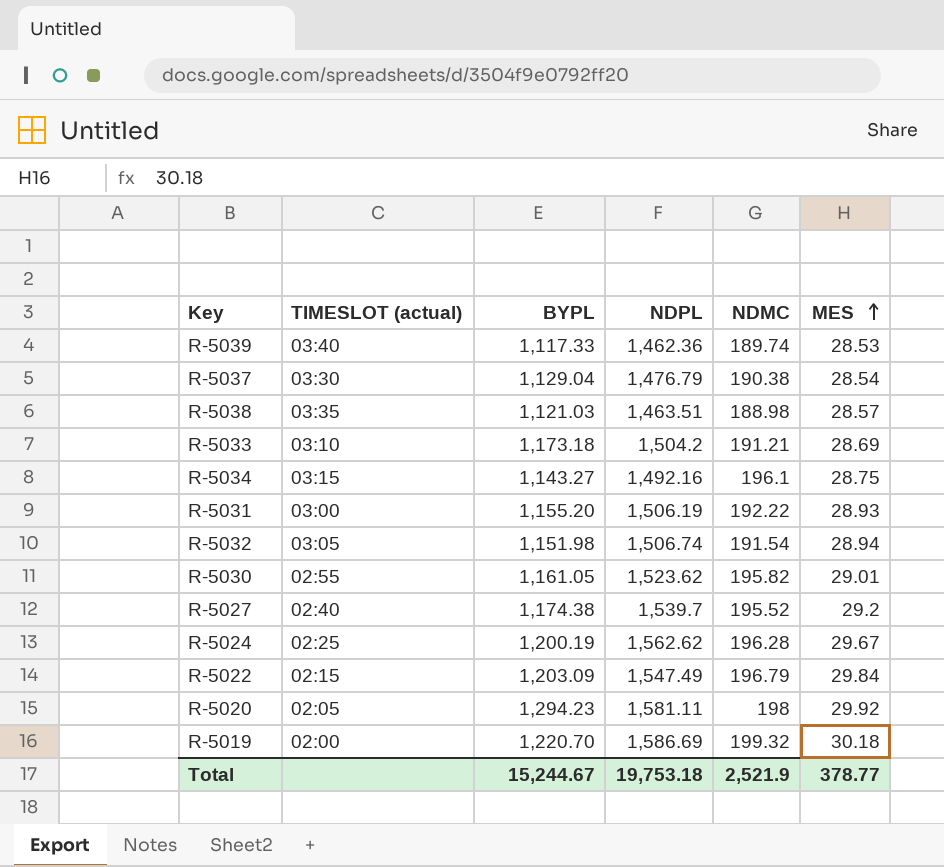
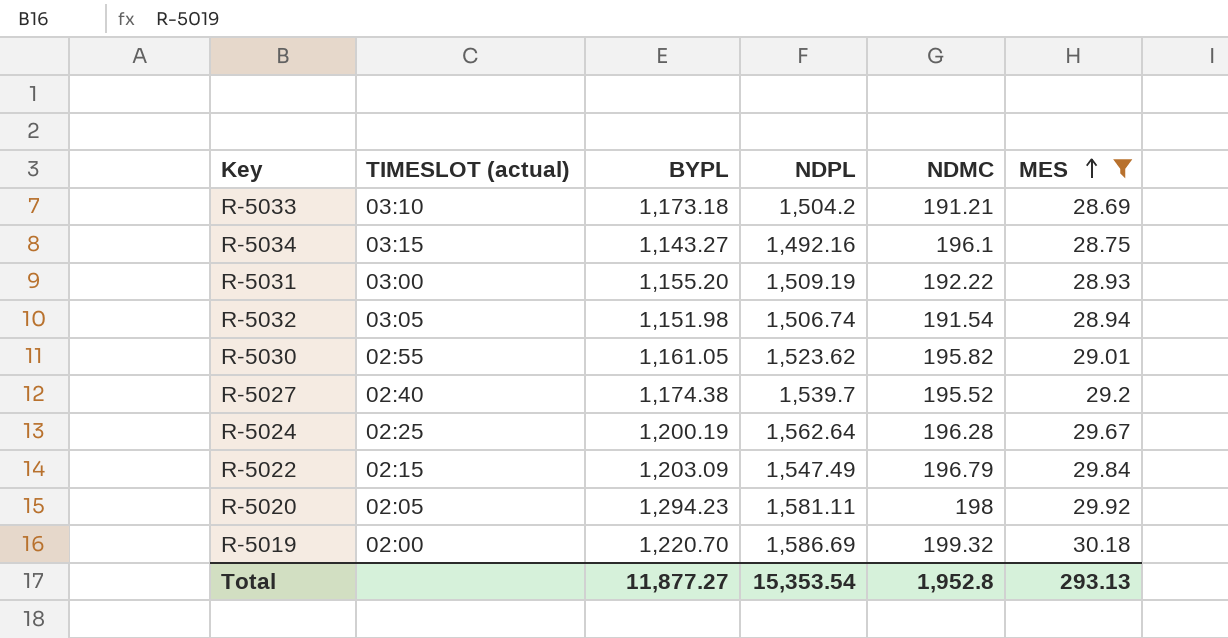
filter: none -> MES >= 28.69
R-5031 | NDPL: 1,506.19 -> 1,509.19
R-5024 | NDPL: 1,562.62 -> 1,562.64
Total | BYPL: 15,244.67 -> 11,877.27
Total | NDPL: 19,753.18 -> 15,353.54
Total | NDMC: 2,521.9 -> 1,952.8
Total | MES: 378.77 -> 293.13

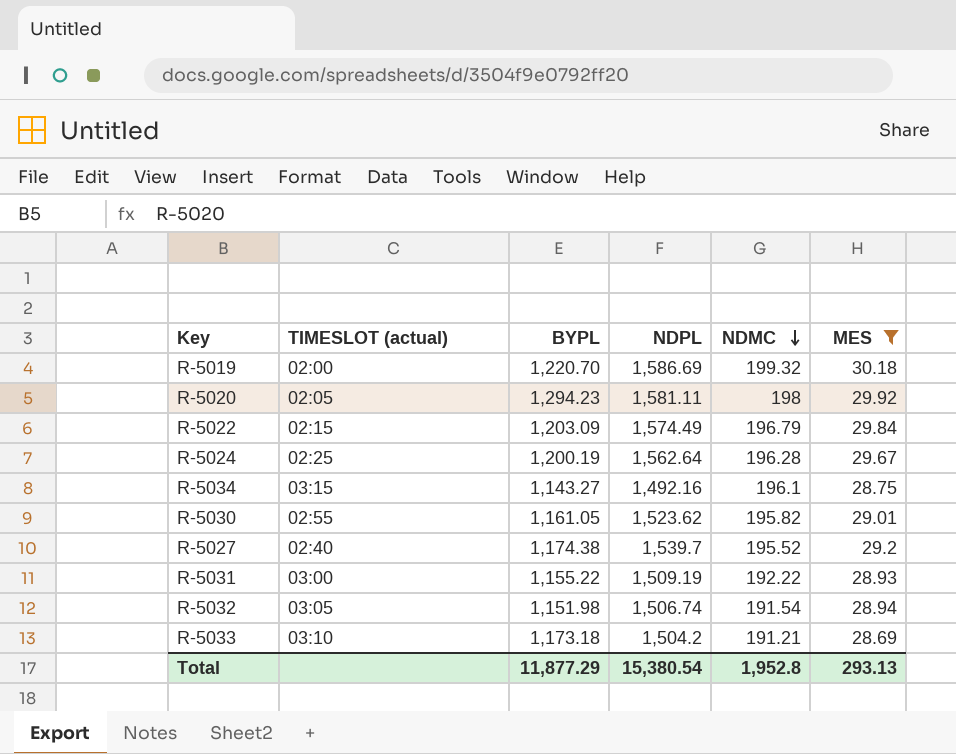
row order: MES ascending -> NDMC descending
R-5022 | NDPL: 1,547.49 -> 1,574.49
R-5031 | BYPL: 1,155.20 -> 1,155.22
Total | BYPL: 11,877.27 -> 11,877.29
Total | NDPL: 15,353.54 -> 15,380.54

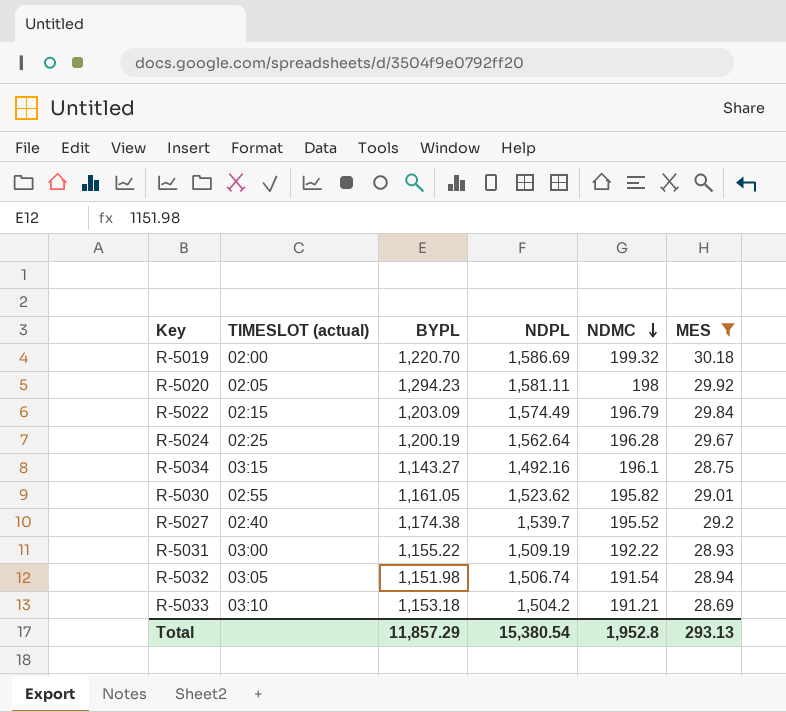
R-5033 | BYPL: 1,173.18 -> 1,153.18
Total | BYPL: 11,877.29 -> 11,857.29

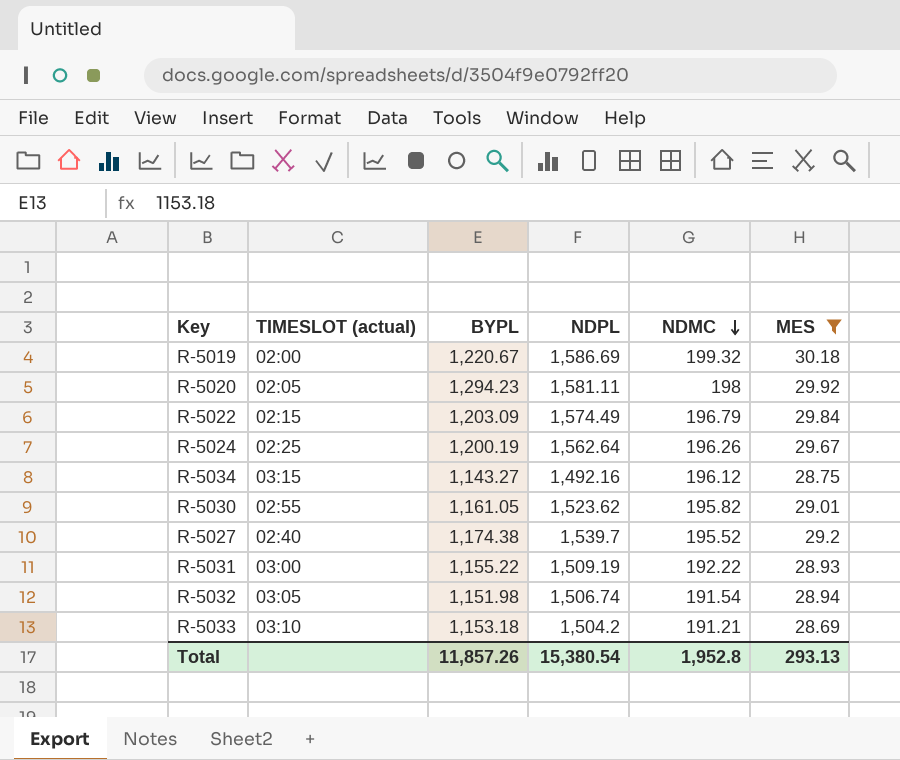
R-5019 | BYPL: 1,220.70 -> 1,220.67
R-5024 | NDMC: 196.28 -> 196.26
R-5034 | NDMC: 196.1 -> 196.12
Total | BYPL: 11,857.29 -> 11,857.26

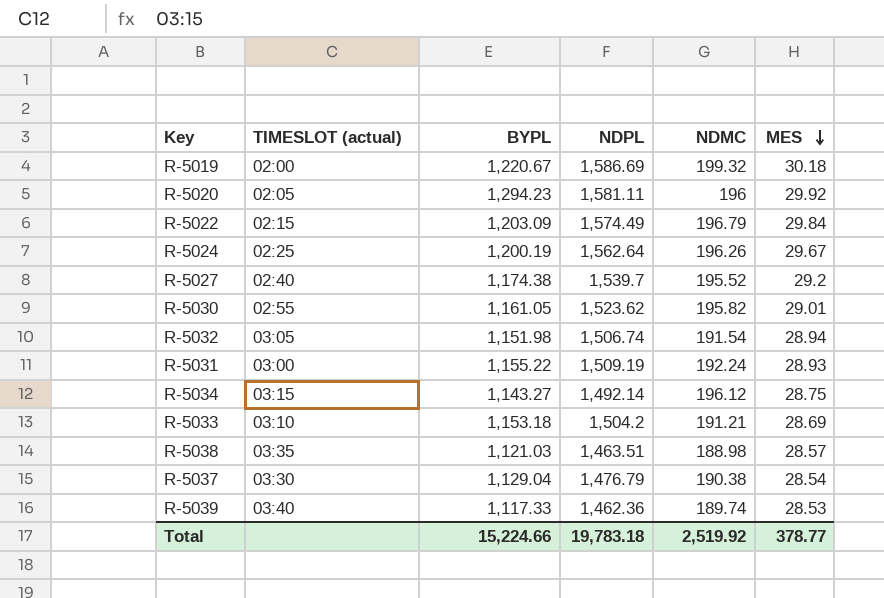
filter: MES >= 28.69 -> none
row order: NDMC descending -> MES descending
R-5020 | NDMC: 198 -> 196
R-5031 | NDMC: 192.22 -> 192.24
R-5034 | NDPL: 1,492.16 -> 1,492.14
Total | BYPL: 11,857.26 -> 15,224.66
Total | NDPL: 15,380.54 -> 19,783.18
Total | NDMC: 1,952.8 -> 2,519.92
Total | MES: 293.13 -> 378.77

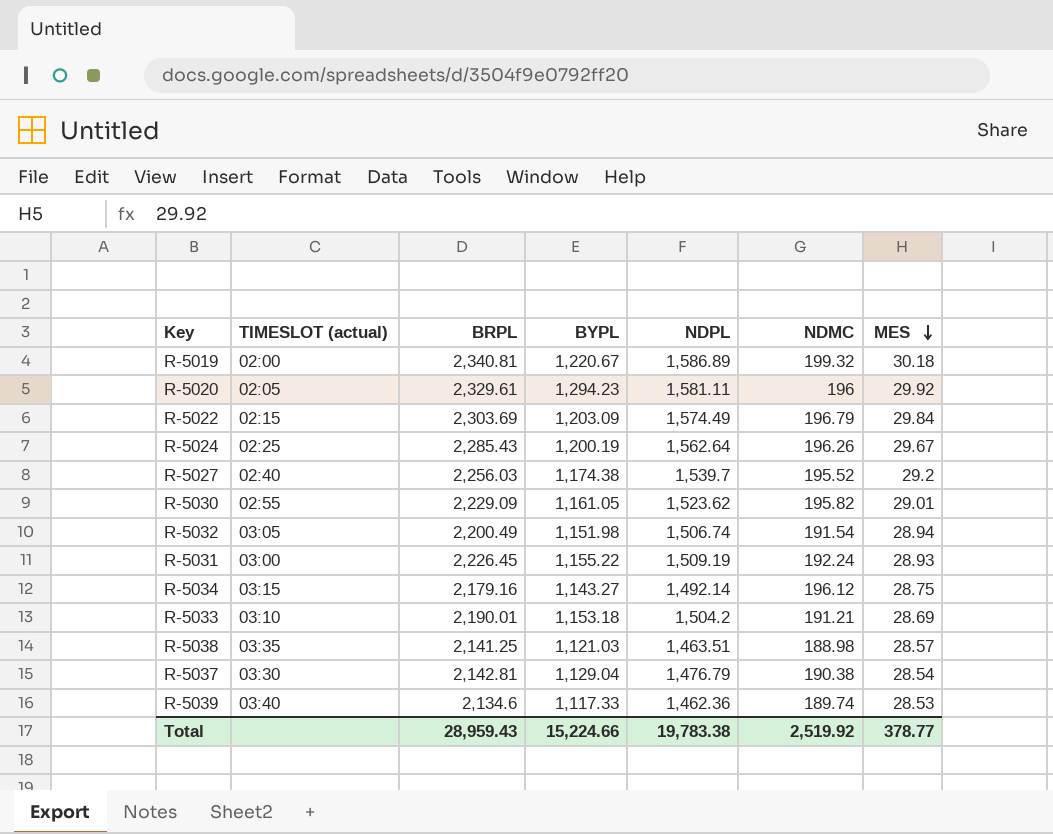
column BRPL | position: none -> 3
R-5019 | NDPL: 1,586.69 -> 1,586.89
Total | NDPL: 19,783.18 -> 19,783.38

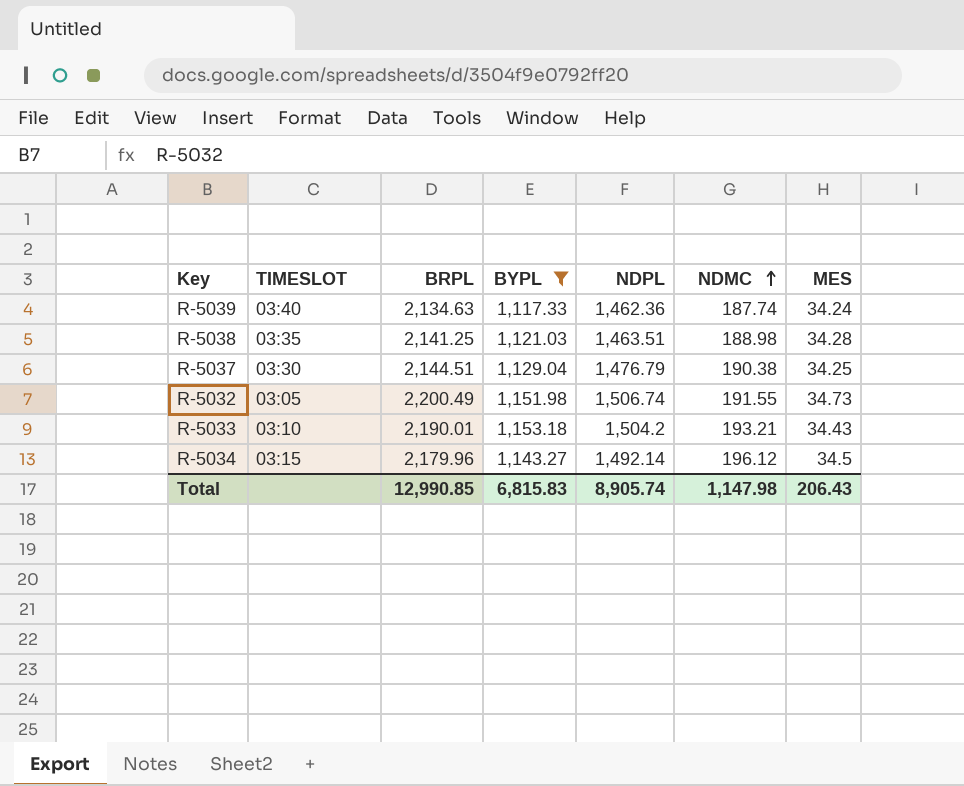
filter: none -> BYPL <= 1,153.18
row order: MES descending -> NDMC ascending
column name: TIMESLOT (actual) -> TIMESLOT
R-5039 | BRPL: 2,134.6 -> 2,134.63
R-5039 | NDMC: 189.74 -> 187.74
R-5039 | MES: 28.53 -> 34.24
R-5038 | MES: 28.57 -> 34.28
R-5037 | BRPL: 2,142.81 -> 2,144.51
R-5037 | MES: 28.54 -> 34.25
R-5032 | NDMC: 191.54 -> 191.55
R-5032 | MES: 28.94 -> 34.73
R-5033 | NDMC: 191.21 -> 193.21
R-5033 | MES: 28.69 -> 34.43
R-5034 | BRPL: 2,179.16 -> 2,179.96
R-5034 | MES: 28.75 -> 34.5
Total | BRPL: 28,959.43 -> 12,990.85
Total | BYPL: 15,224.66 -> 6,815.83
Total | NDPL: 19,783.38 -> 8,905.74
Total | NDMC: 2,519.92 -> 1,147.98
Total | MES: 378.77 -> 206.43

